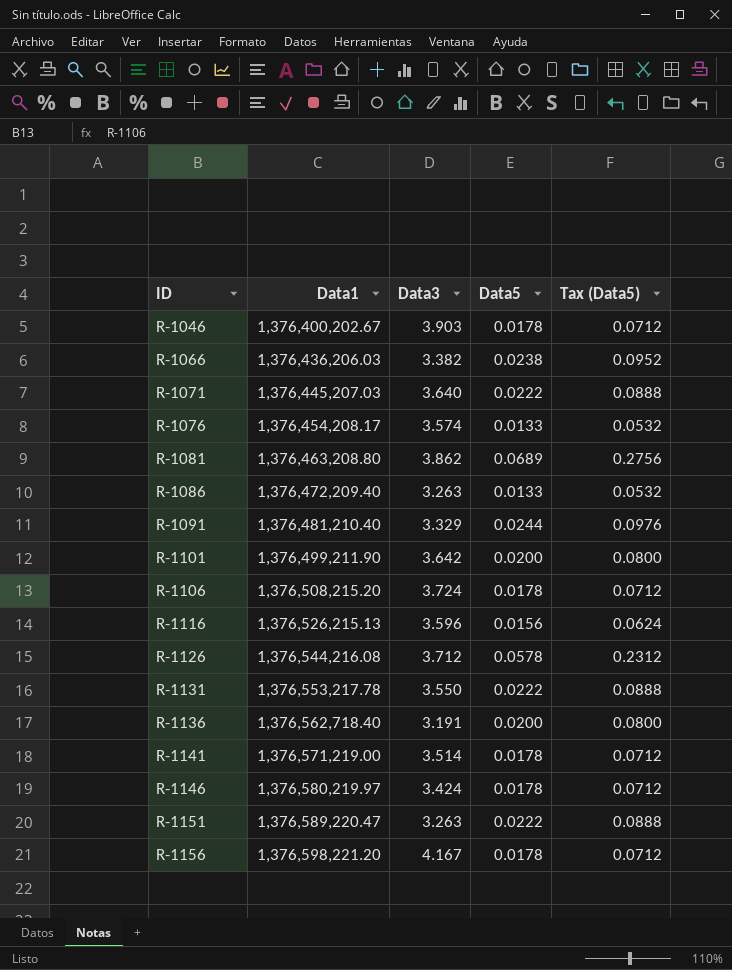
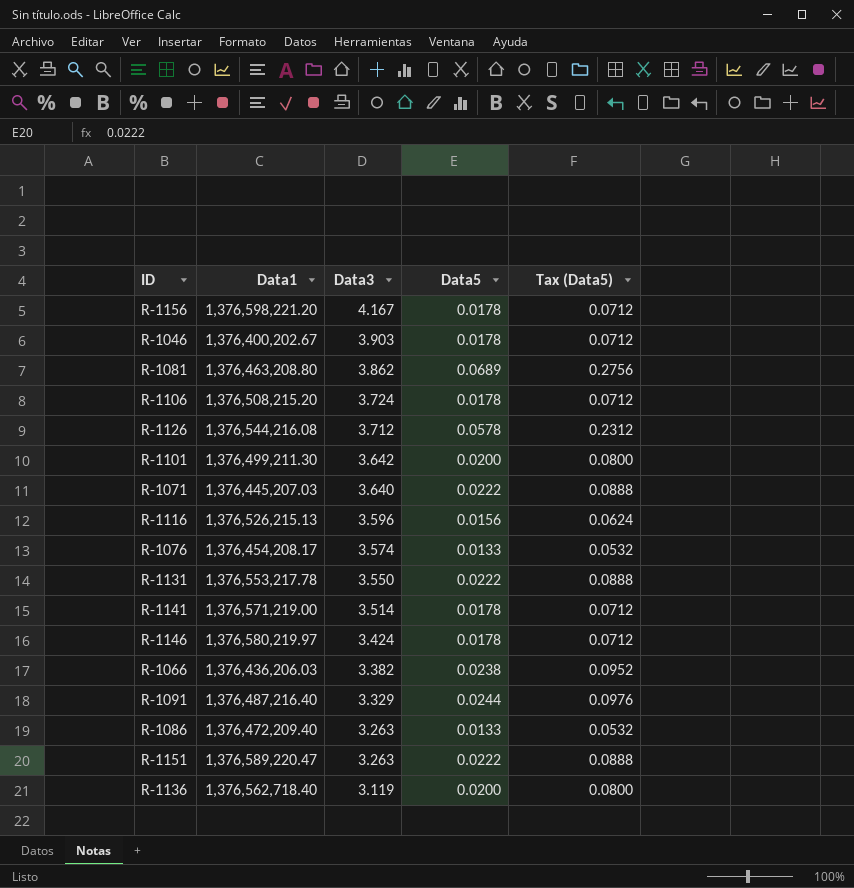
row order: ID ascending -> Data3 descending
R-1101 | Data1: 1,376,499,211.90 -> 1,376,499,211.30
R-1091 | Data1: 1,376,481,210.40 -> 1,376,487,216.40
R-1136 | Data3: 3.191 -> 3.119

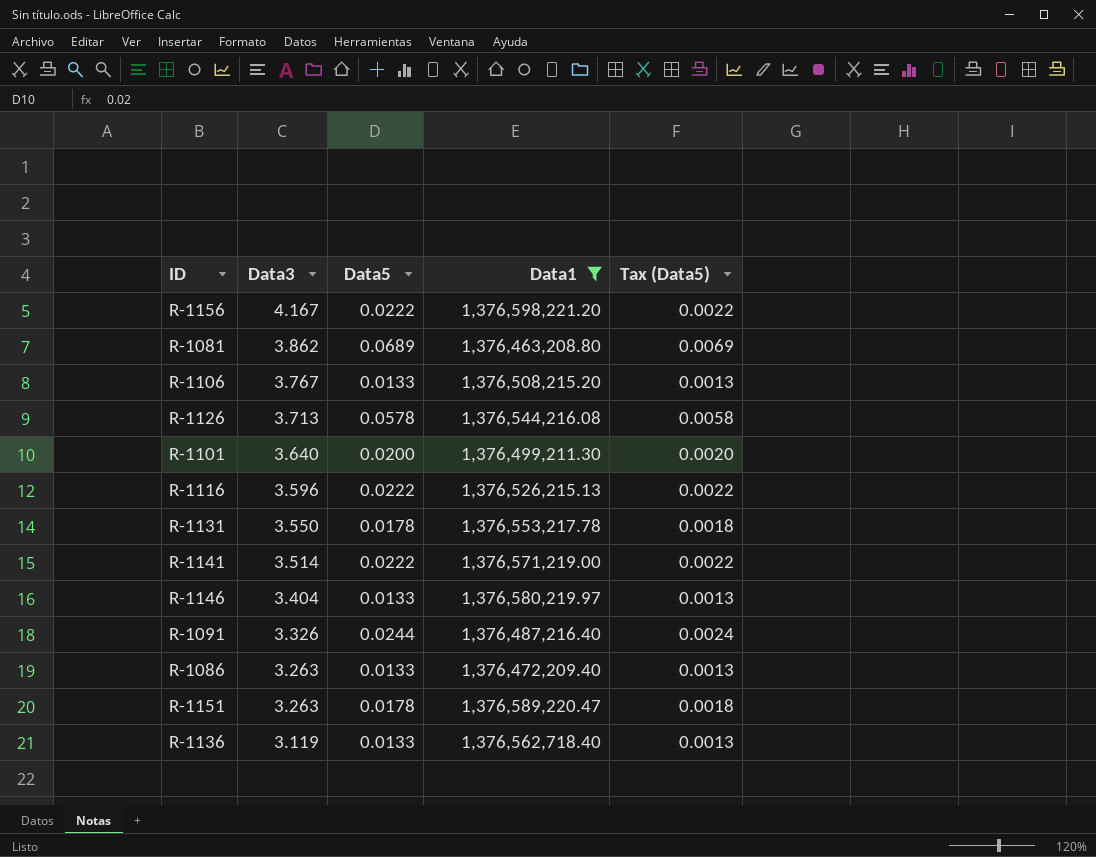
filter: none -> Data1 >= 1,376,463,208.80
column Data1 | position: 2 -> 4
column Tax (Data5) | formula: [Data5] * 4 -> [Data5] * 0.1
R-1156 | Data5: 0.0178 -> 0.0222
R-1106 | Data3: 3.724 -> 3.767
R-1106 | Data5: 0.0178 -> 0.0133
R-1126 | Data3: 3.712 -> 3.713
R-1101 | Data3: 3.642 -> 3.640
R-1116 | Data5: 0.0156 -> 0.0222
R-1131 | Data5: 0.0222 -> 0.0178
R-1141 | Data5: 0.0178 -> 0.0222
R-1146 | Data3: 3.424 -> 3.404
R-1146 | Data5: 0.0178 -> 0.0133
R-1091 | Data3: 3.329 -> 3.326
R-1151 | Data5: 0.0222 -> 0.0178
R-1136 | Data5: 0.0200 -> 0.0133

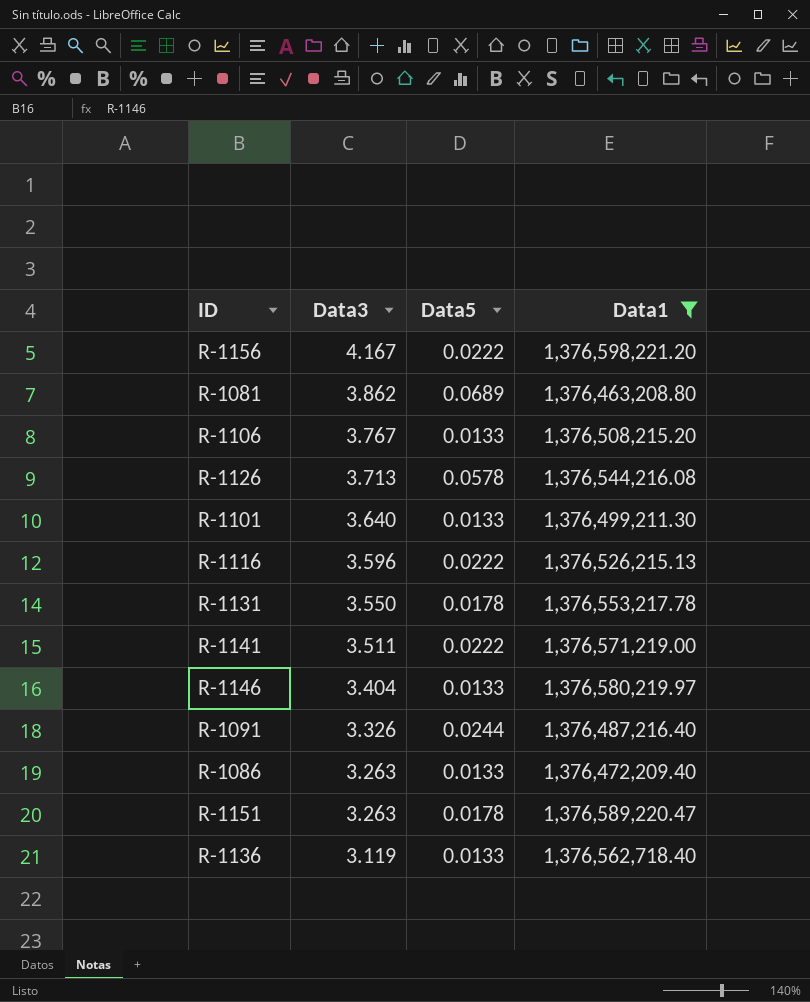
column Tax (Data5) | formula: [Data5] * 0.1 -> none
R-1101 | Data5: 0.0200 -> 0.0133
R-1141 | Data3: 3.514 -> 3.511

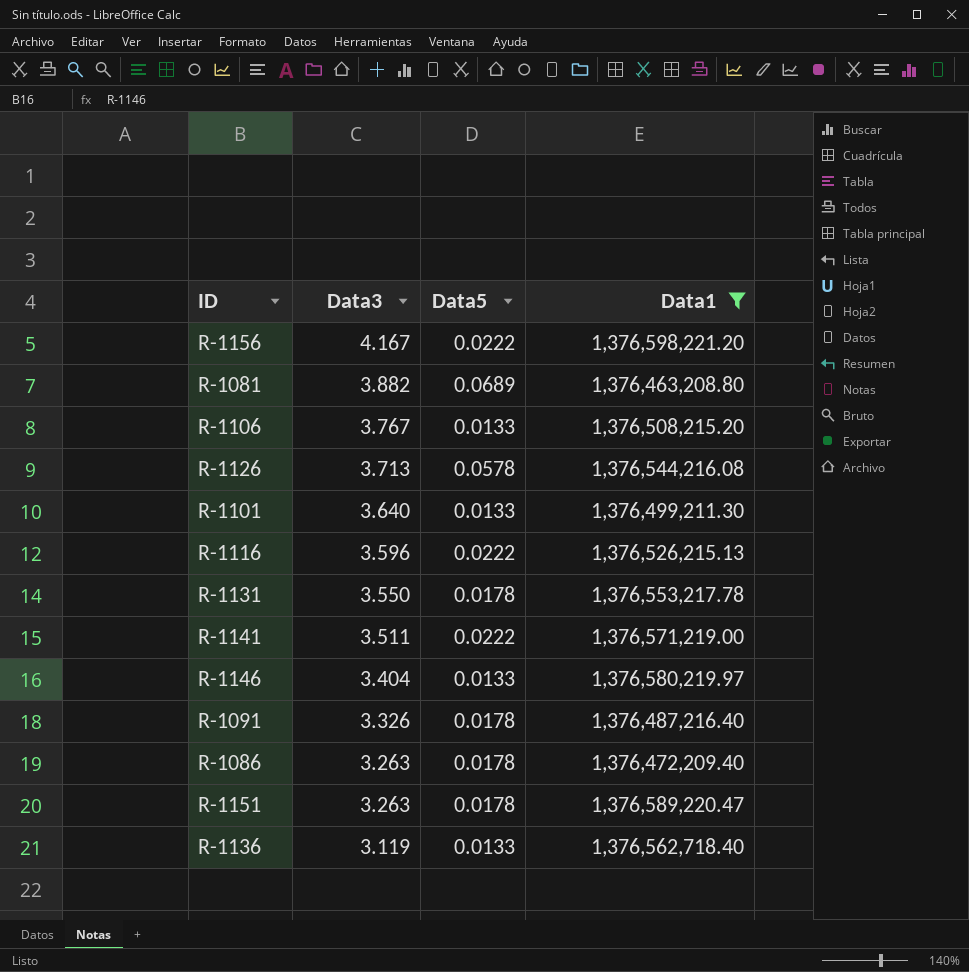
R-1081 | Data3: 3.862 -> 3.882
R-1091 | Data5: 0.0244 -> 0.0178
R-1086 | Data5: 0.0133 -> 0.0178

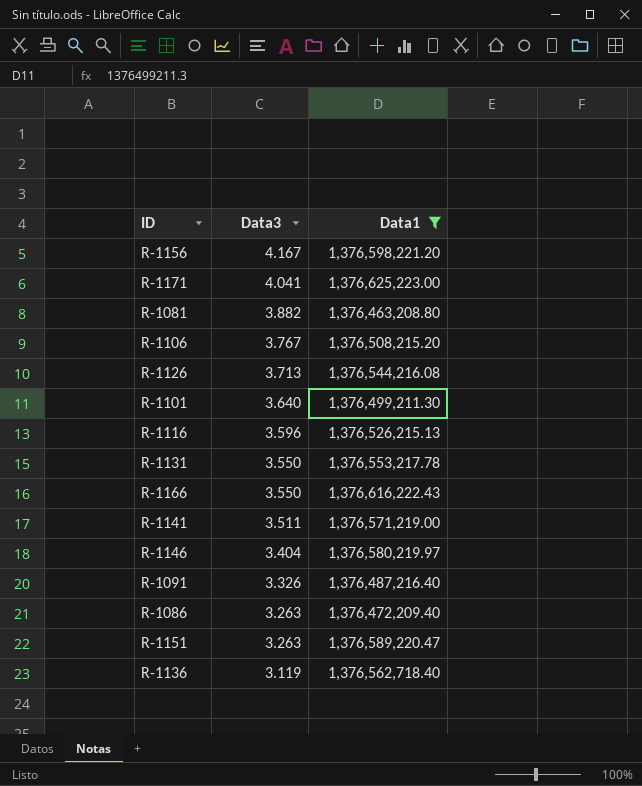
column Data5 | position: 3 -> none
row R-1171: none -> 4.041 | 1,376,625,223.00
row R-1166: none -> 3.550 | 1,376,616,222.43

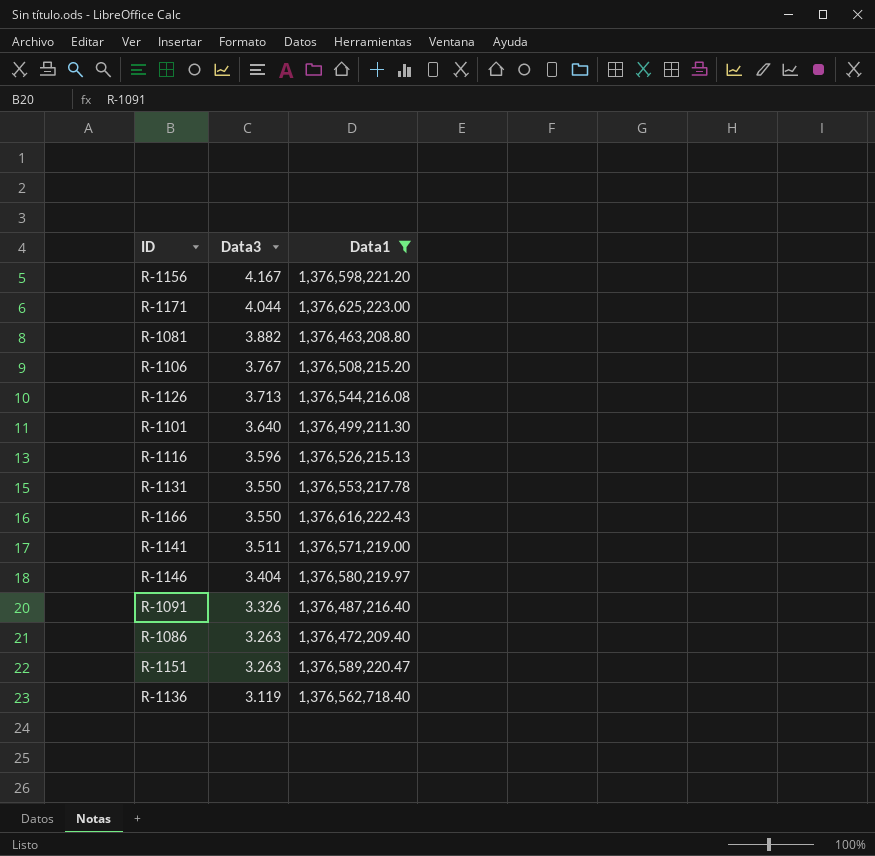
R-1171 | Data3: 4.041 -> 4.044

